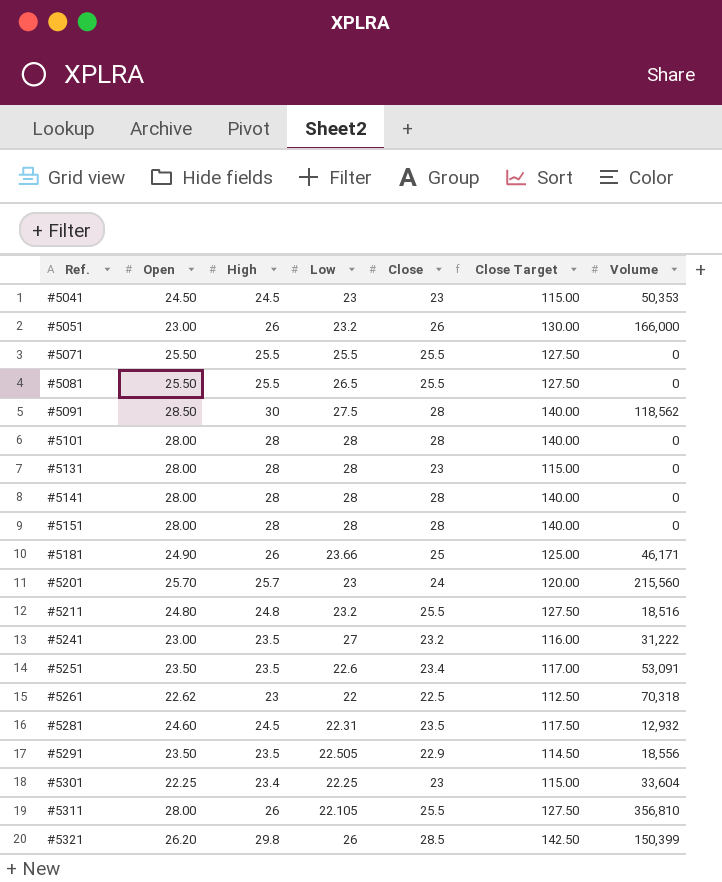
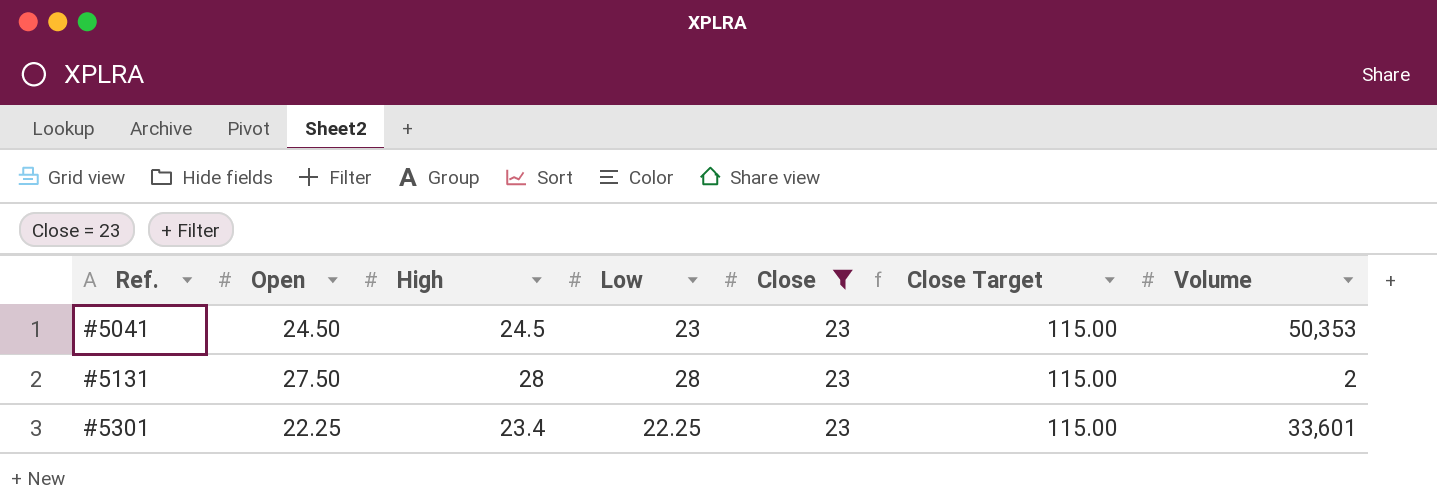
filter: none -> Close = 23
#5131 | Open: 28.00 -> 27.50
#5131 | Volume: 0 -> 2
#5301 | Volume: 33,604 -> 33,601

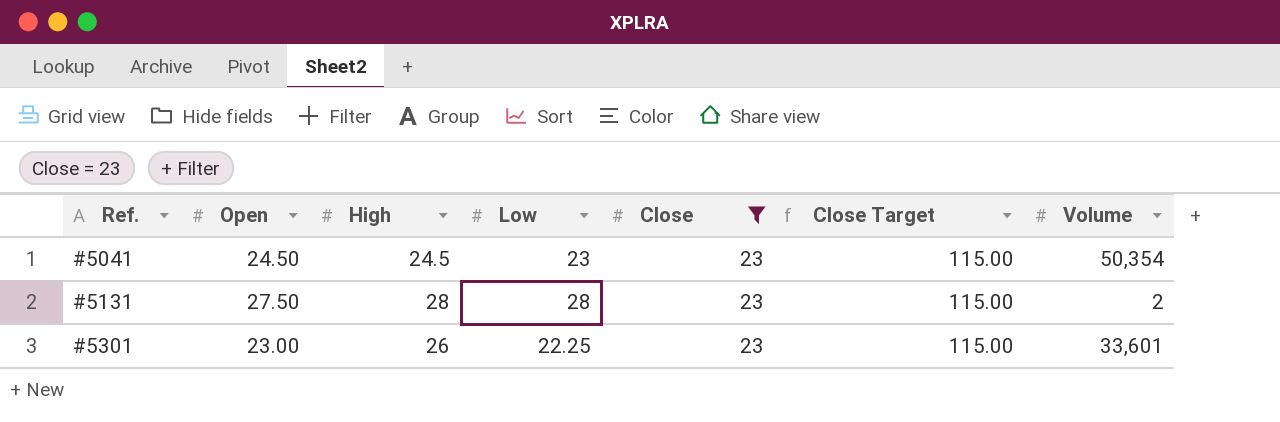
#5041 | Volume: 50,353 -> 50,354
#5301 | Open: 22.25 -> 23.00
#5301 | High: 23.4 -> 26

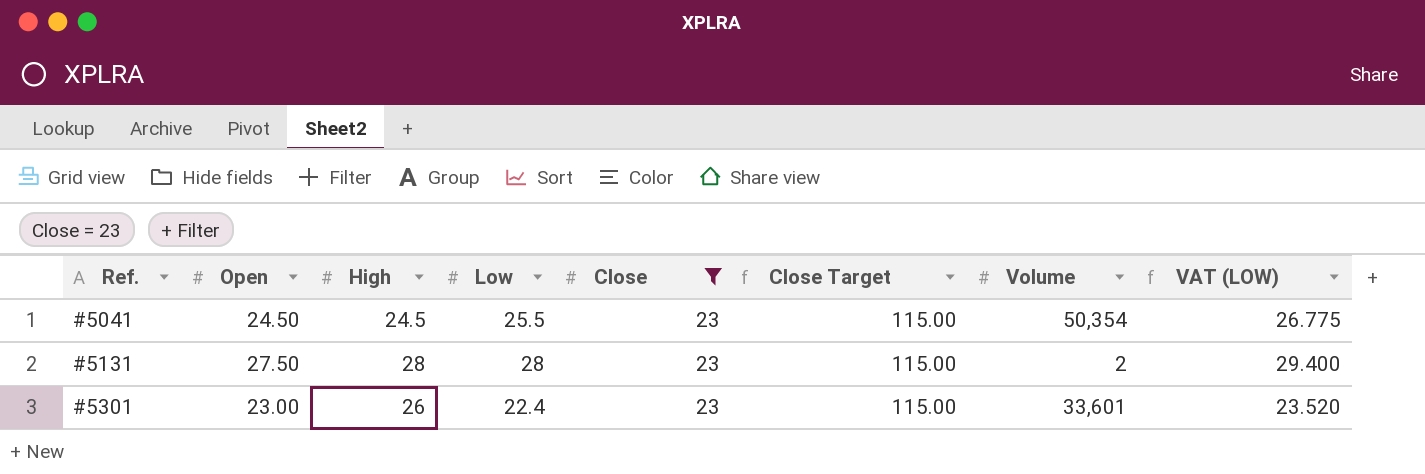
column VAT (LOW) | formula: none -> [Low] * 1.05
#5041 | Low: 23 -> 25.5
#5301 | Low: 22.25 -> 22.4

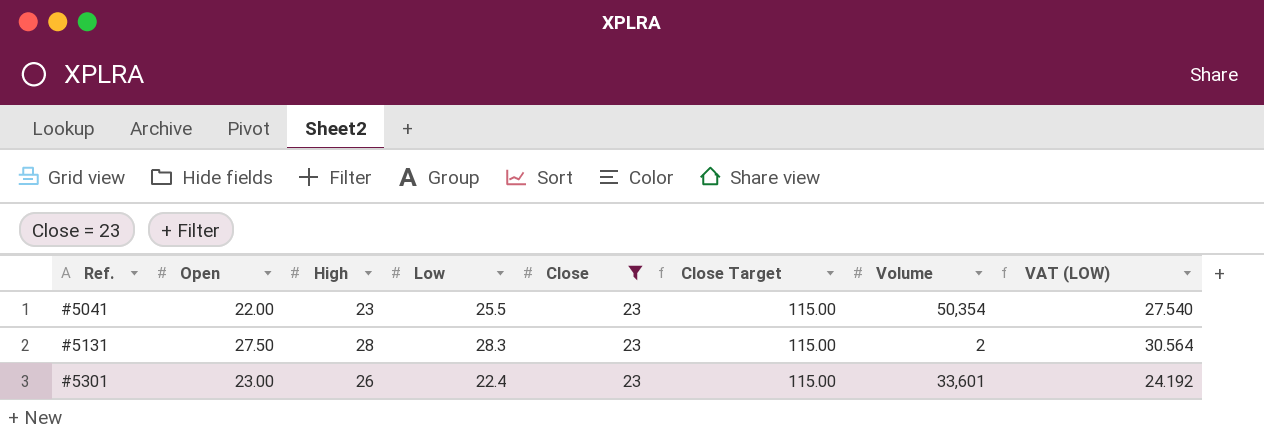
column VAT (LOW) | formula: [Low] * 1.05 -> [Low] * 1.08
#5041 | Open: 24.50 -> 22.00
#5041 | High: 24.5 -> 23
#5131 | Low: 28 -> 28.3

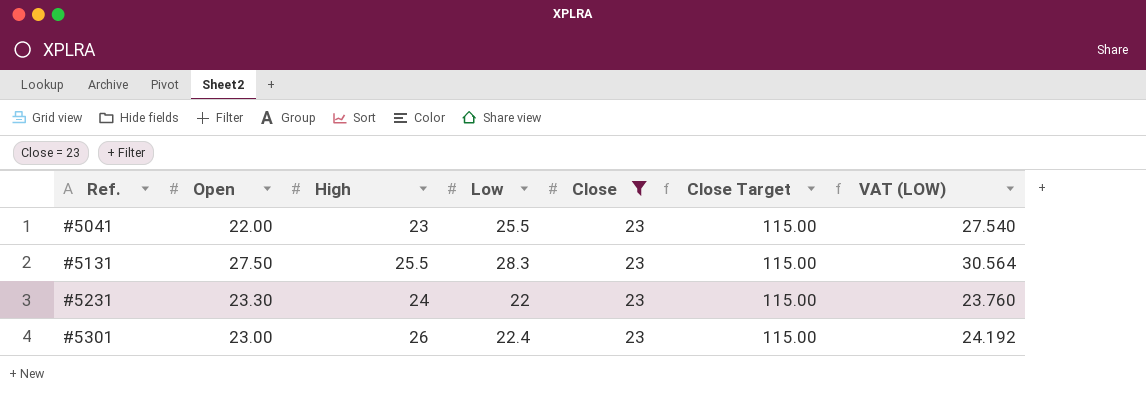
column Volume | position: 7 -> none
#5131 | High: 28 -> 25.5
row #5231: none -> 23.30 | 24 | 22 | 23 | 115.00 | 23.760

